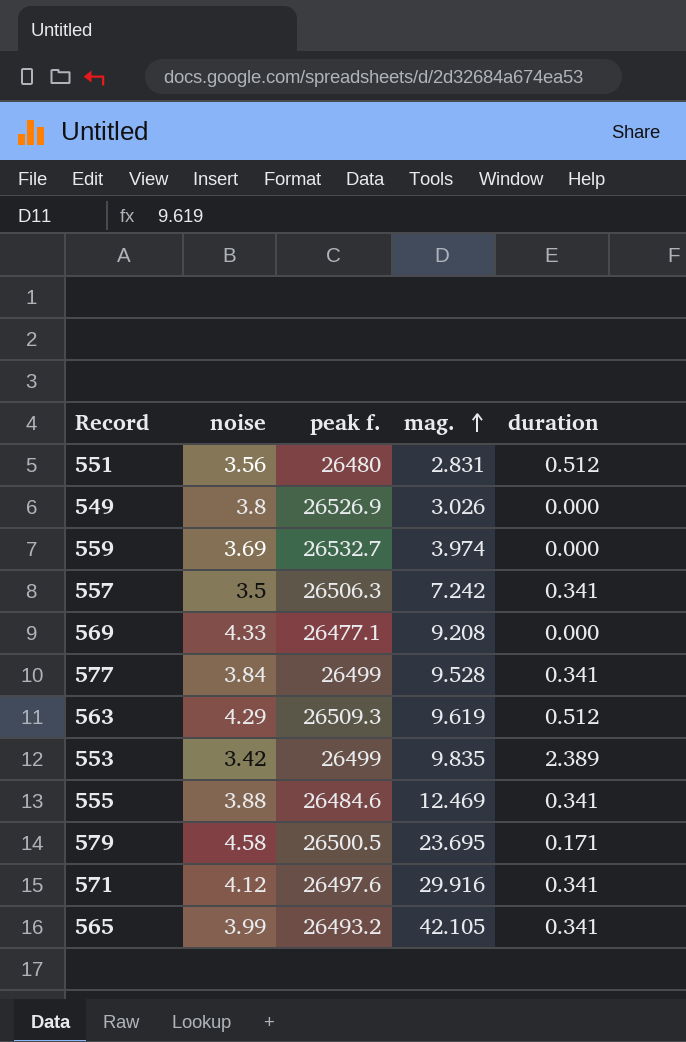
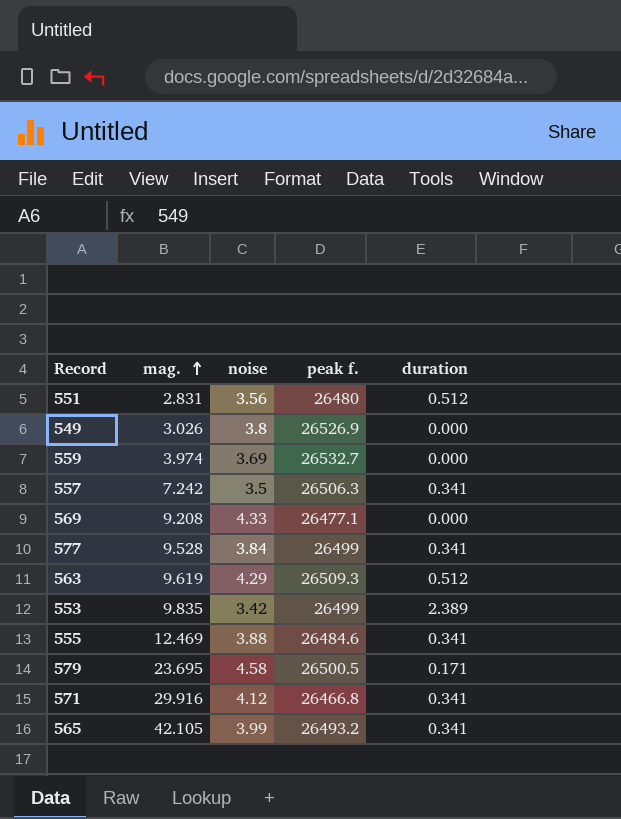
column mag. | position: 4 -> 2
571 | peak f.: 26497.6 -> 26466.8

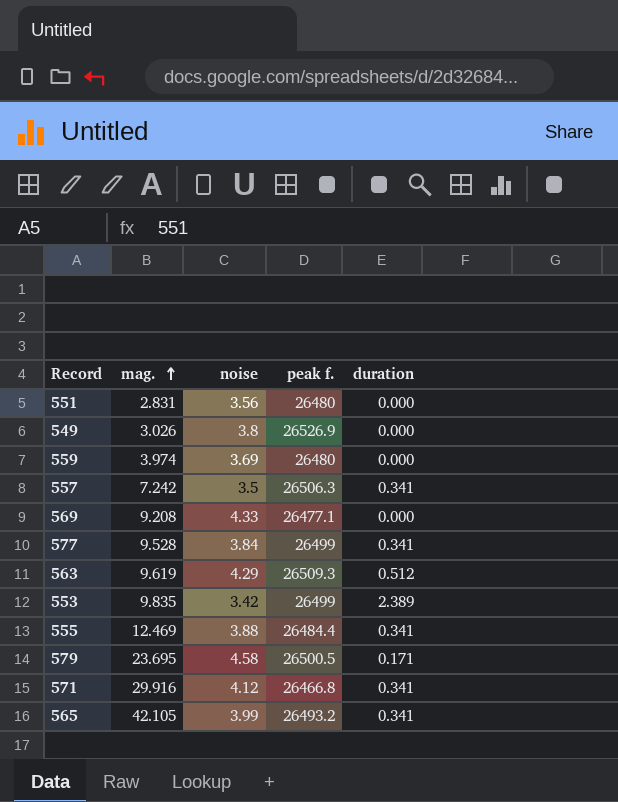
551 | duration: 0.512 -> 0.000
559 | peak f.: 26532.7 -> 26480
555 | peak f.: 26484.6 -> 26484.4

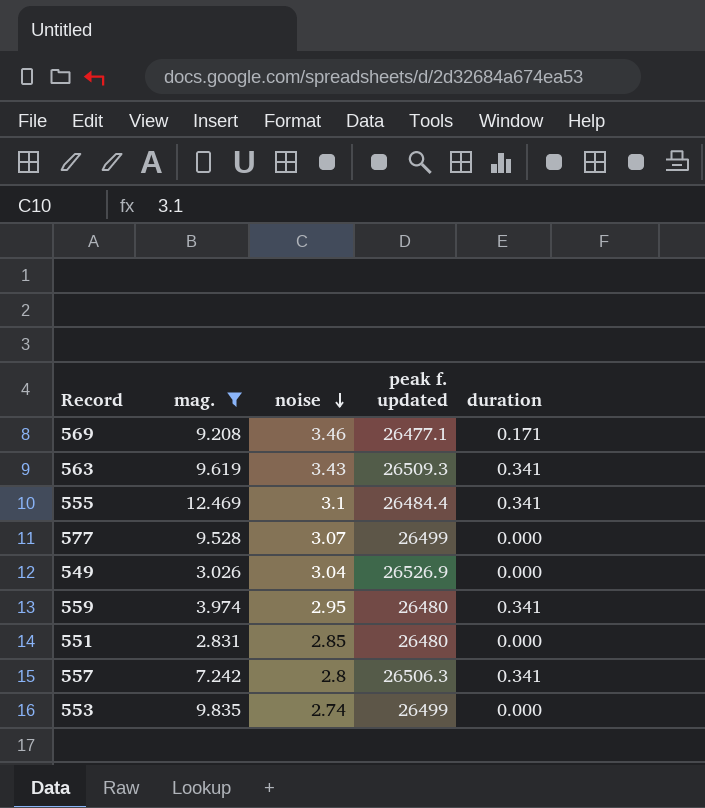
filter: none -> mag. <= 12.469
row order: mag. ascending -> noise descending
column name: peak f. -> peak f. updated
569 | noise: 4.33 -> 3.46
569 | duration: 0.000 -> 0.171
563 | noise: 4.29 -> 3.43
563 | duration: 0.512 -> 0.341
555 | noise: 3.88 -> 3.1
577 | noise: 3.84 -> 3.07
577 | duration: 0.341 -> 0.000
549 | noise: 3.8 -> 3.04
559 | noise: 3.69 -> 2.95
559 | duration: 0.000 -> 0.341
551 | noise: 3.56 -> 2.85
557 | noise: 3.5 -> 2.8
553 | noise: 3.42 -> 2.74
553 | duration: 2.389 -> 0.000

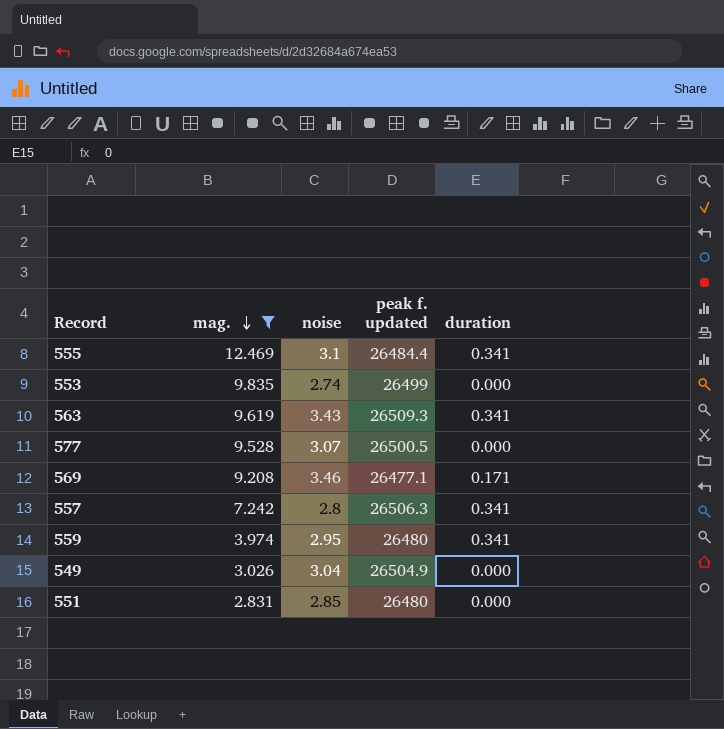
row order: noise descending -> mag. descending
577 | peak f. updated: 26499 -> 26500.5
549 | peak f. updated: 26526.9 -> 26504.9

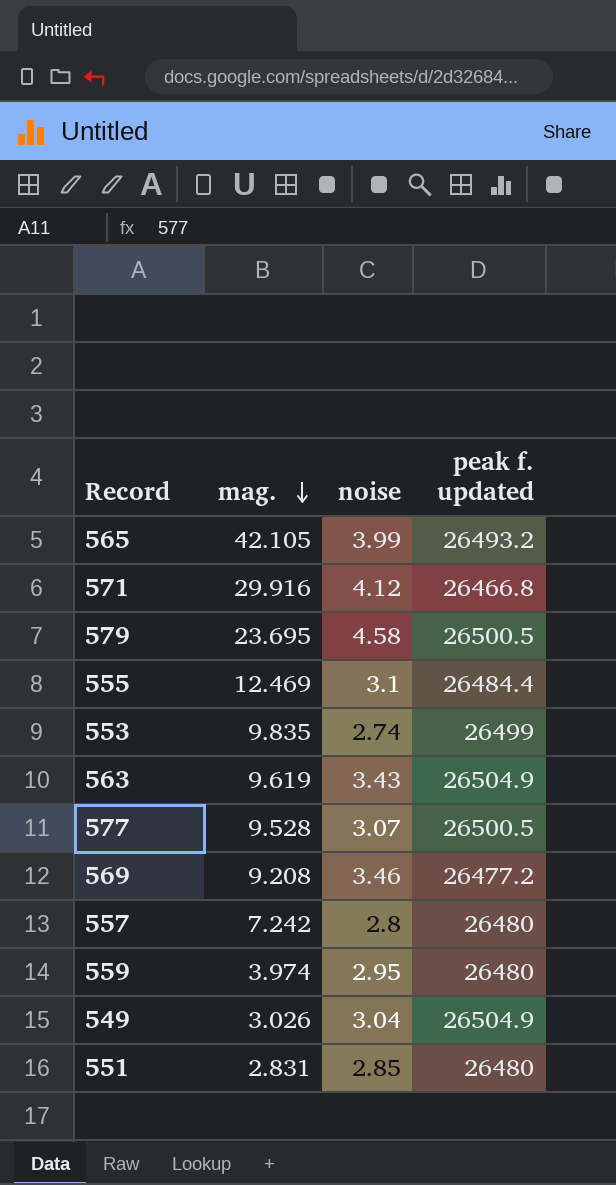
filter: mag. <= 12.469 -> none
column duration | position: 5 -> none
563 | peak f. updated: 26509.3 -> 26504.9
569 | peak f. updated: 26477.1 -> 26477.2
557 | peak f. updated: 26506.3 -> 26480

